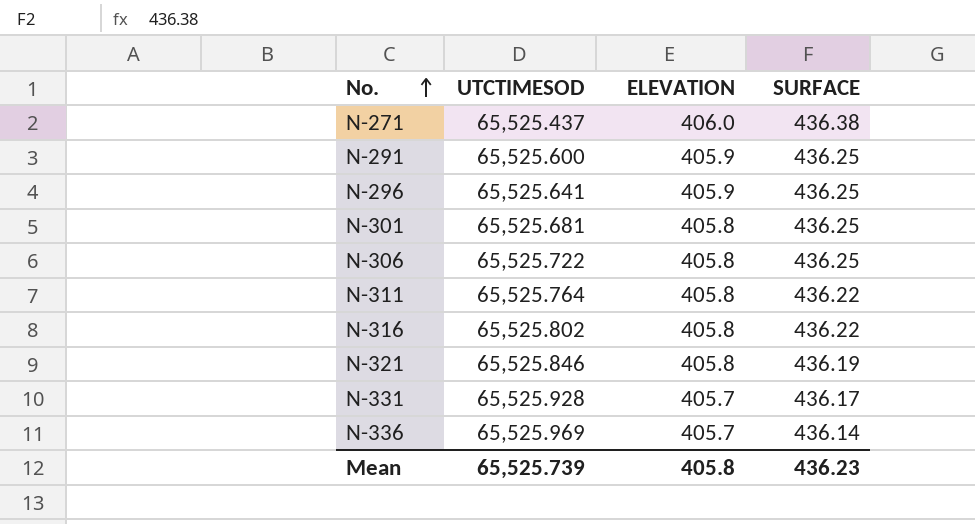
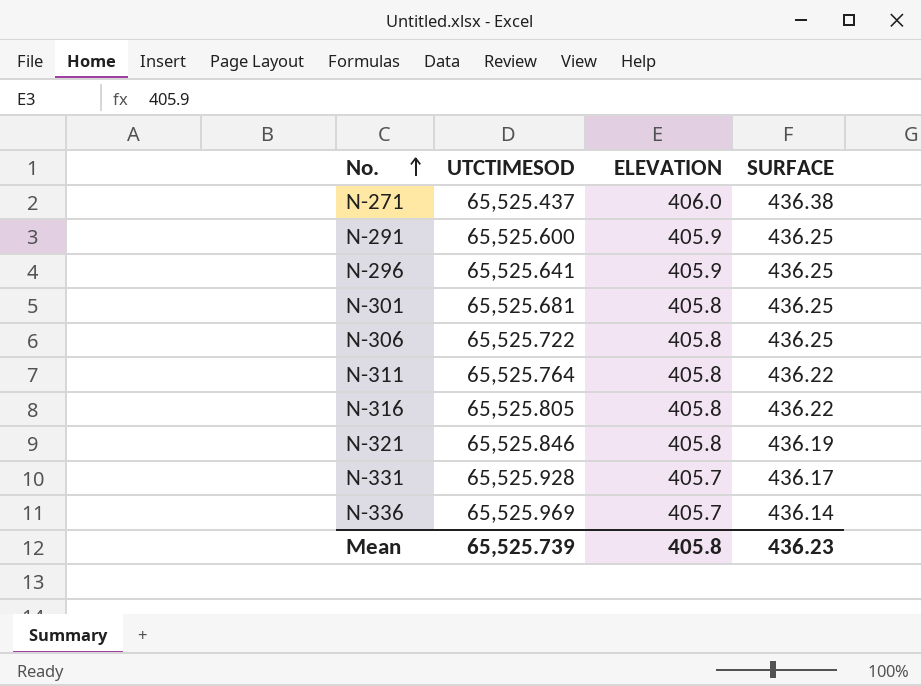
N-316 | UTCTIMESOD: 65,525.802 -> 65,525.805

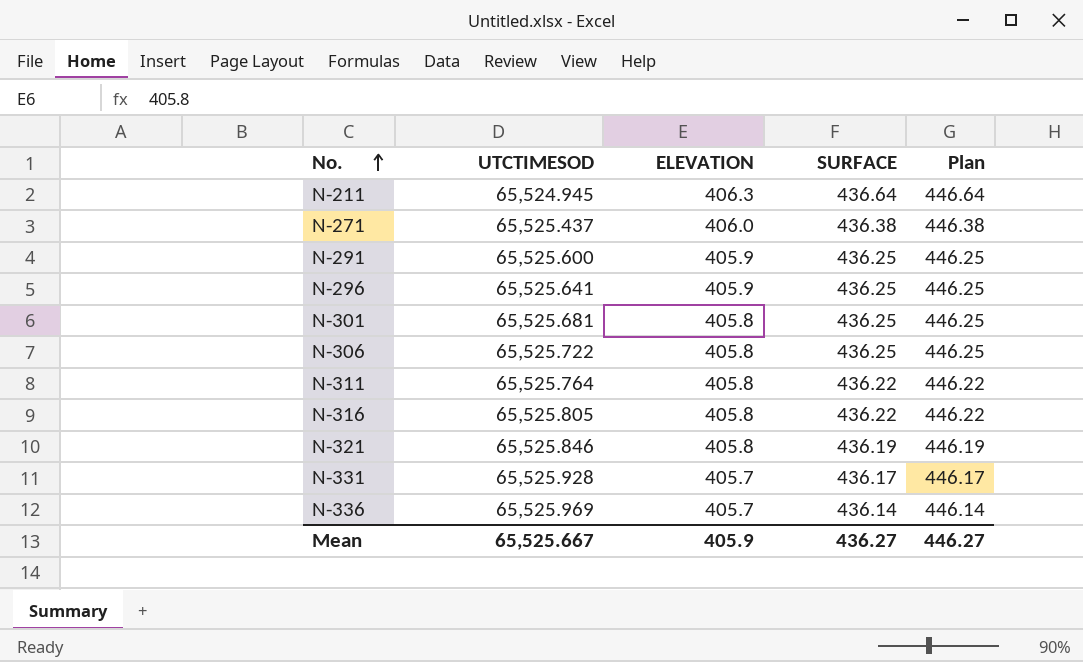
column Plan | formula: none -> [SURFACE] + 10
row N-211: none -> 65,524.945 | 406.3 | 436.64 | 446.64
Mean | UTCTIMESOD: 65,525.739 -> 65,525.667
Mean | ELEVATION: 405.8 -> 405.9
Mean | SURFACE: 436.23 -> 436.27

